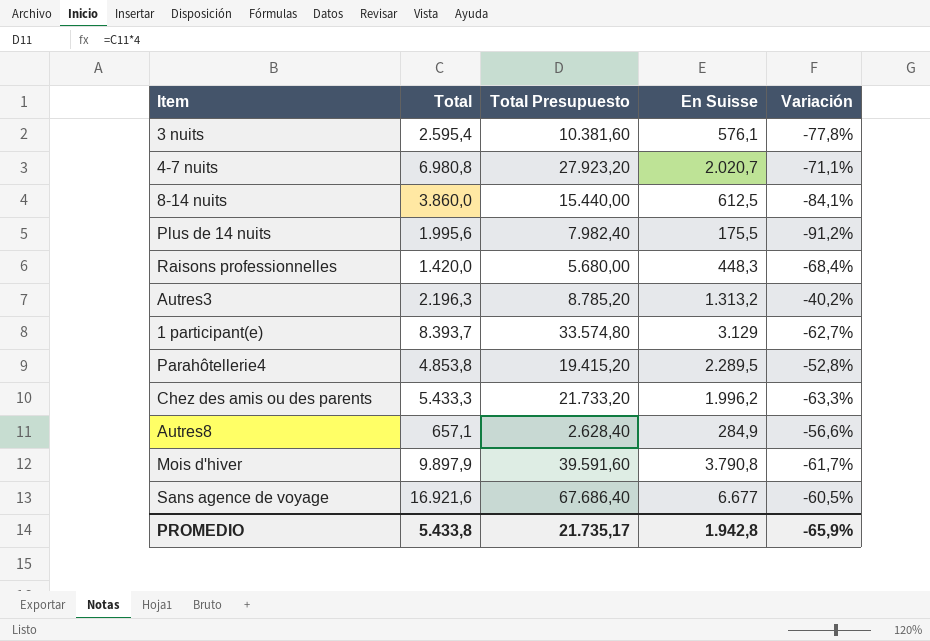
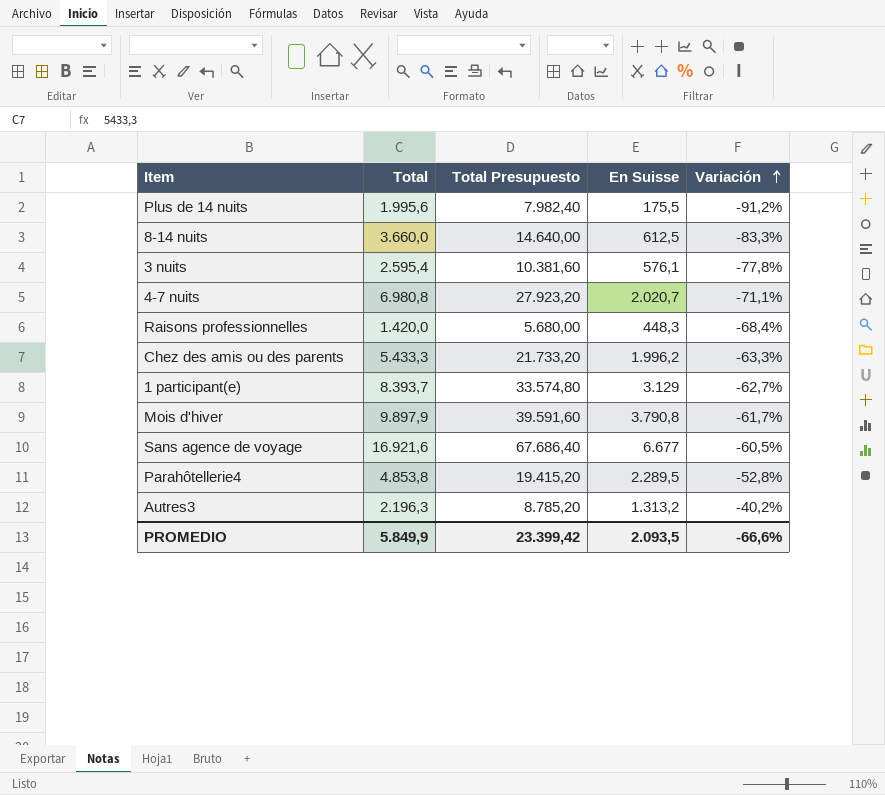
row order: none -> Variación ascending
row Autres8: 657,1 | 2.628,40 | 284,9 | -56,6% -> none
8-14 nuits | Total: 3.860,0 -> 3.660,0
8-14 nuits | Total Presupuesto: 15.440,00 -> 14.640,00
8-14 nuits | Variación: -84,1% -> -83,3%
PROMEDIO | Total: 5.433,8 -> 5.849,9
PROMEDIO | Total Presupuesto: 21.735,17 -> 23.399,42
PROMEDIO | En Suisse: 1.942,8 -> 2.093,5
PROMEDIO | Variación: -65,9% -> -66,6%

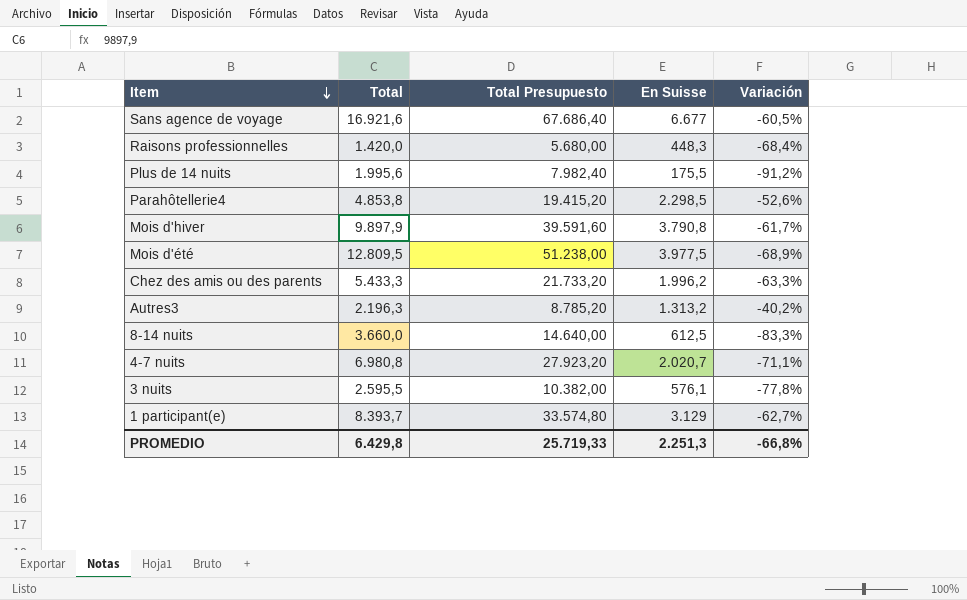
row order: Variación ascending -> Item descending
Parahôtellerie4 | En Suisse: 2.289,5 -> 2.298,5
Parahôtellerie4 | Variación: -52,8% -> -52,6%
row Mois d'été: none -> 12.809,5 | 51.238,00 | 3.977,5 | -68,9%
3 nuits | Total: 2.595,4 -> 2.595,5
3 nuits | Total Presupuesto: 10.381,60 -> 10.382,00
PROMEDIO | Total: 5.849,9 -> 6.429,8
PROMEDIO | Total Presupuesto: 23.399,42 -> 25.719,33
PROMEDIO | En Suisse: 2.093,5 -> 2.251,3
PROMEDIO | Variación: -66,6% -> -66,8%

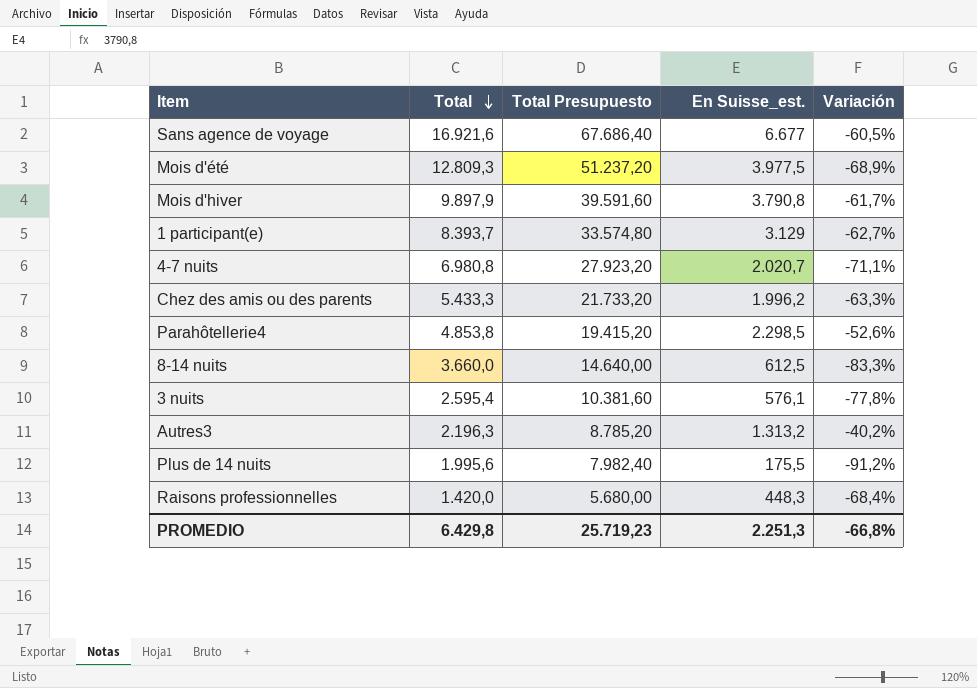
row order: Item descending -> Total descending
column name: En Suisse -> En Suisse_est.
Mois d'été | Total: 12.809,5 -> 12.809,3
Mois d'été | Total Presupuesto: 51.238,00 -> 51.237,20
3 nuits | Total: 2.595,5 -> 2.595,4
3 nuits | Total Presupuesto: 10.382,00 -> 10.381,60
PROMEDIO | Total Presupuesto: 25.719,33 -> 25.719,23

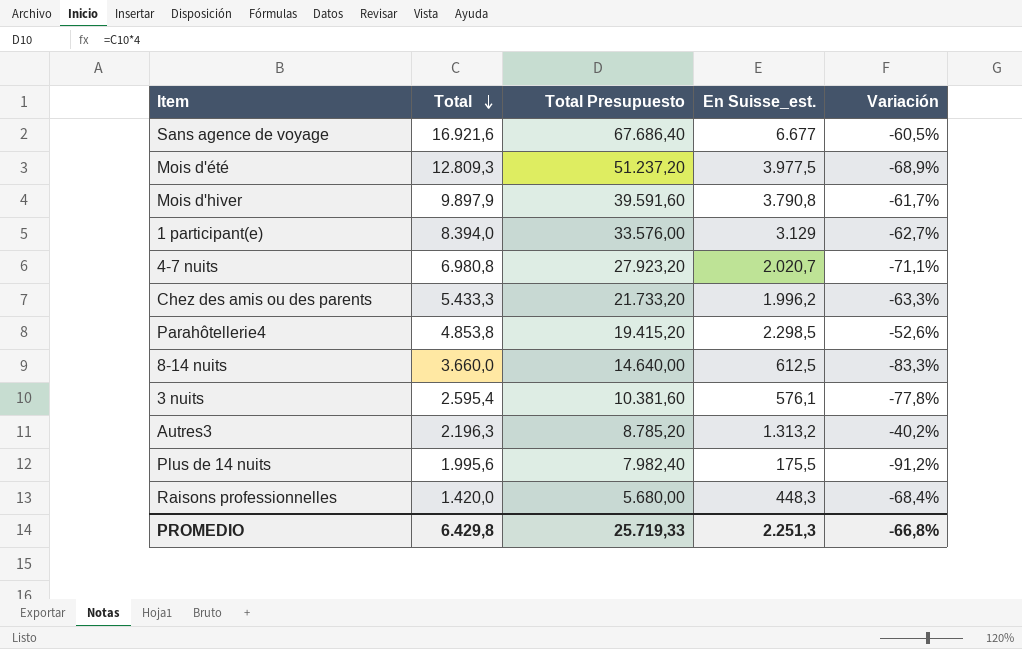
1 participant(e) | Total: 8.393,7 -> 8.394,0
1 participant(e) | Total Presupuesto: 33.574,80 -> 33.576,00
PROMEDIO | Total Presupuesto: 25.719,23 -> 25.719,33

